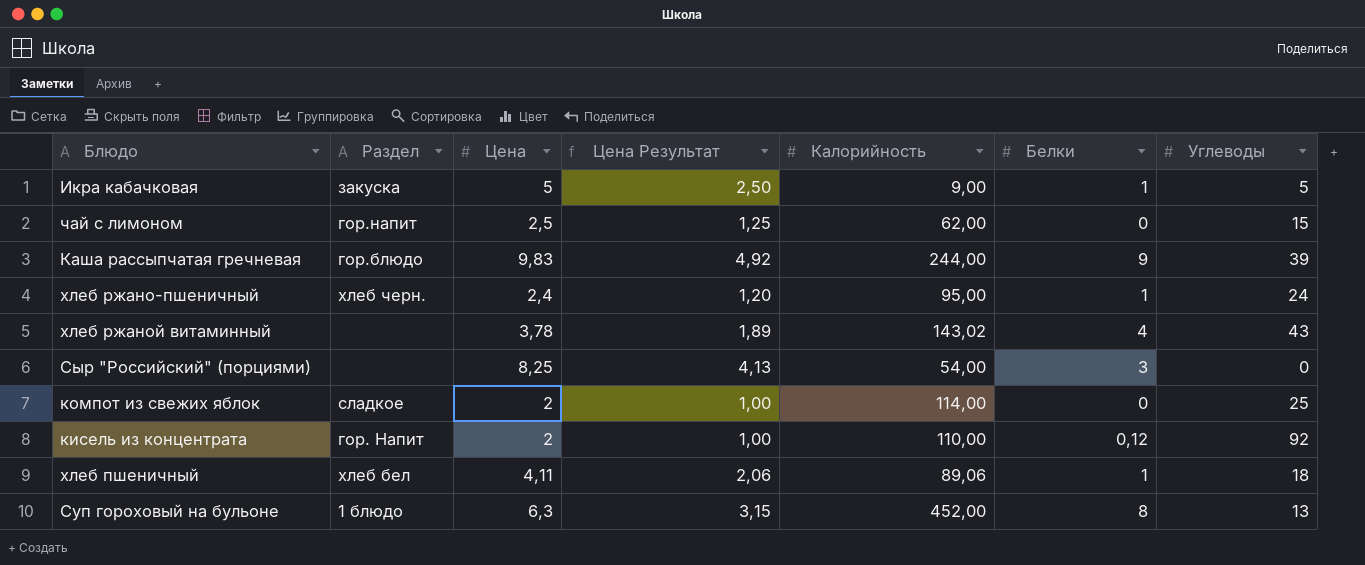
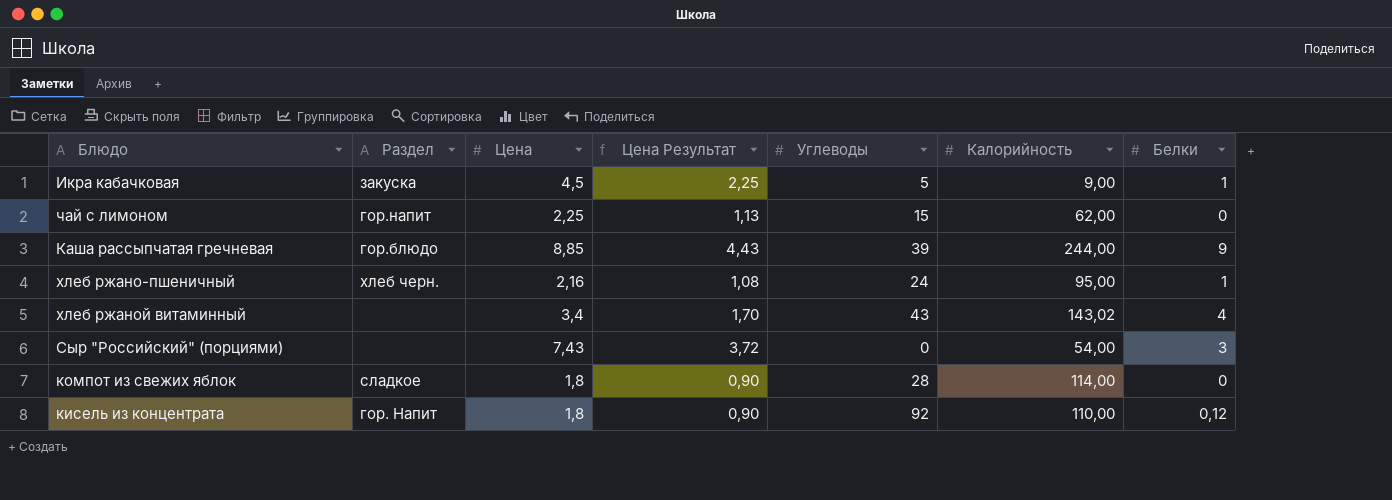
column Углеводы | position: 7 -> 5
row хлеб пшеничный: хлеб бел | 4,11 | 2,06 | 89,06 | 1 | 18 -> none
row Суп гороховый на бульоне: 1 блюдо | 6,3 | 3,15 | 452,00 | 8 | 13 -> none
Икра кабачковая | Цена: 5 -> 4,5
Икра кабачковая | Цена Результат: 2,50 -> 2,25
чай с лимоном | Цена: 2,5 -> 2,25
чай с лимоном | Цена Результат: 1,25 -> 1,13
Каша рассыпчатая гречневая | Цена: 9,83 -> 8,85
Каша рассыпчатая гречневая | Цена Результат: 4,92 -> 4,43
хлеб ржано-пшеничный | Цена: 2,4 -> 2,16
хлеб ржано-пшеничный | Цена Результат: 1,20 -> 1,08
хлеб ржаной витаминный | Цена: 3,78 -> 3,4
хлеб ржаной витаминный | Цена Результат: 1,89 -> 1,70
Сыр "Российский" (порциями) | Цена: 8,25 -> 7,43
Сыр "Российский" (порциями) | Цена Результат: 4,13 -> 3,72
компот из свежих яблок | Цена: 2 -> 1,8
компот из свежих яблок | Цена Результат: 1,00 -> 0,90
компот из свежих яблок | Углеводы: 25 -> 28
кисель из концентрата | Цена: 2 -> 1,8
кисель из концентрата | Цена Результат: 1,00 -> 0,90

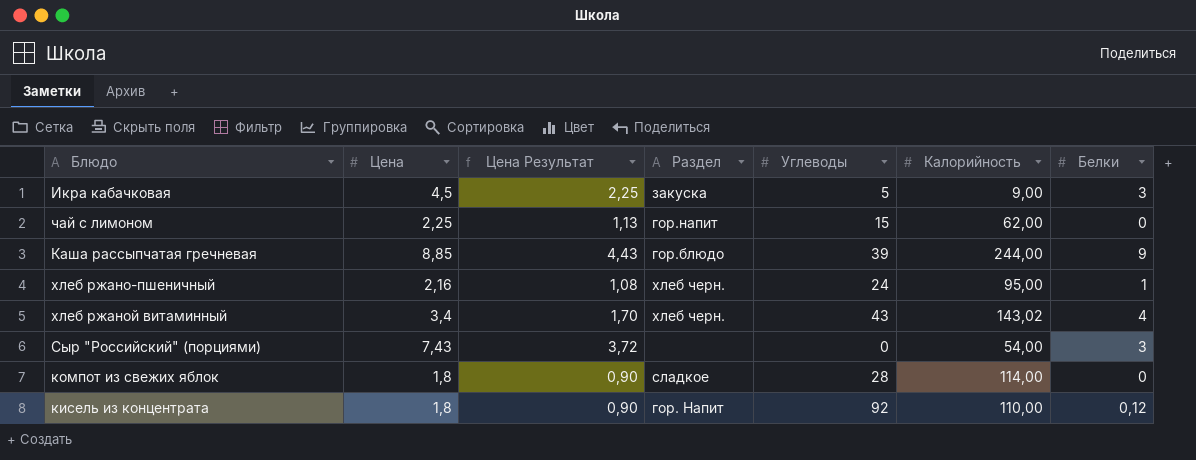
column Раздел | position: 2 -> 4
Икра кабачковая | Белки: 1 -> 3
хлеб ржаной витаминный | Раздел: none -> хлеб черн.

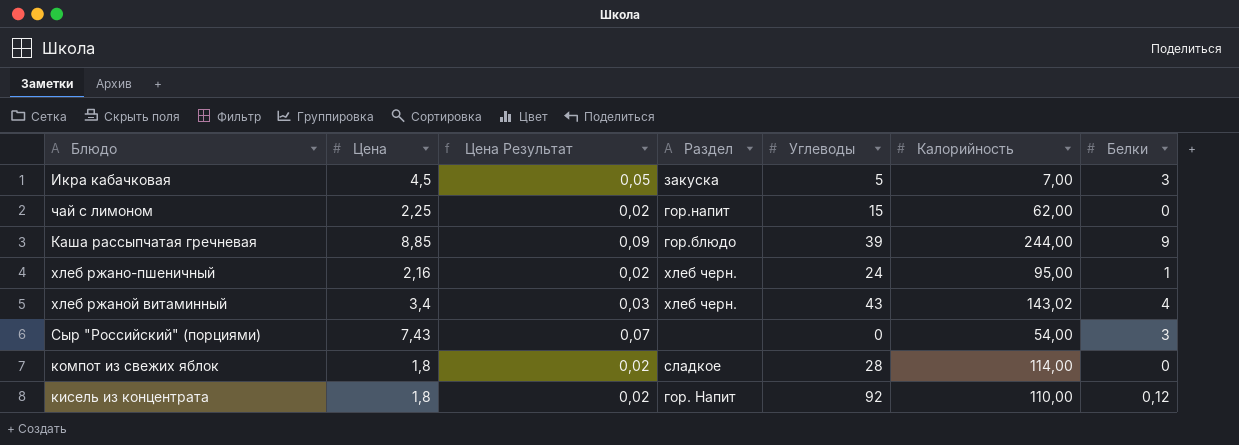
column Цена Результат | formula: [Цена] * 0,5 -> [Цена] * 0,01
Икра кабачковая | Калорийность: 9,00 -> 7,00

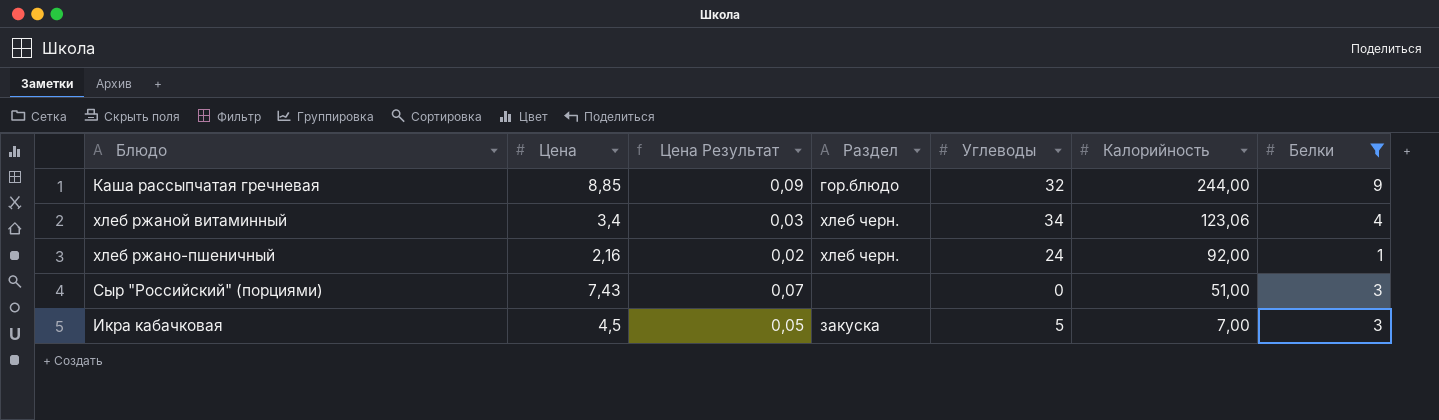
filter: none -> Белки >= 1
row order: none -> Калорийность descending
Каша рассыпчатая гречневая | Углеводы: 39 -> 32
хлеб ржаной витаминный | Углеводы: 43 -> 34
хлеб ржаной витаминный | Калорийность: 143,02 -> 123,06
хлеб ржано-пшеничный | Калорийность: 95,00 -> 92,00
Сыр "Российский" (порциями) | Калорийность: 54,00 -> 51,00

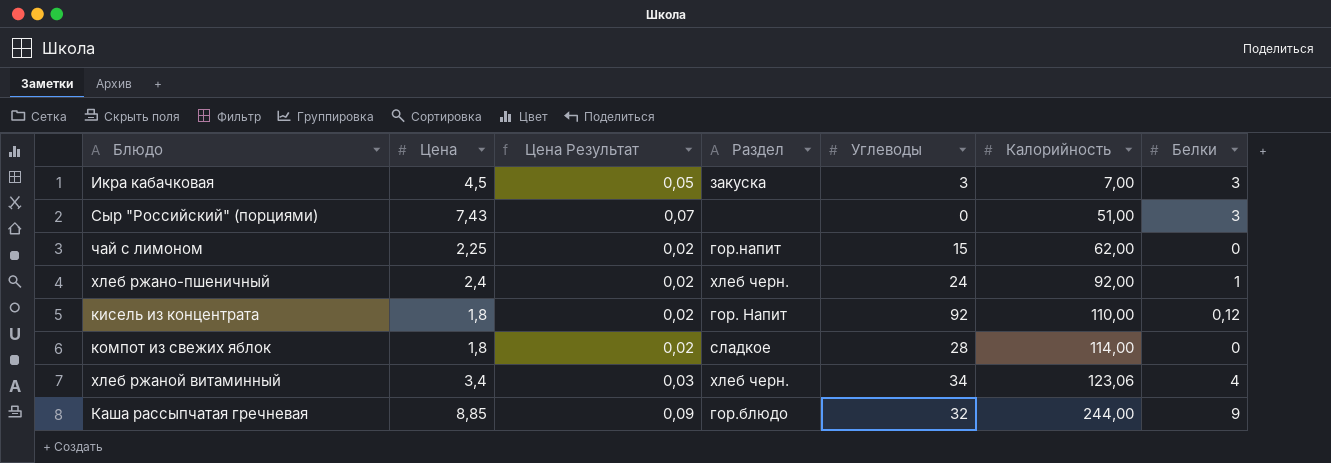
filter: Белки >= 1 -> none
row order: Калорийность descending -> Калорийность ascending
Икра кабачковая | Углеводы: 5 -> 3
хлеб ржано-пшеничный | Цена: 2,16 -> 2,4

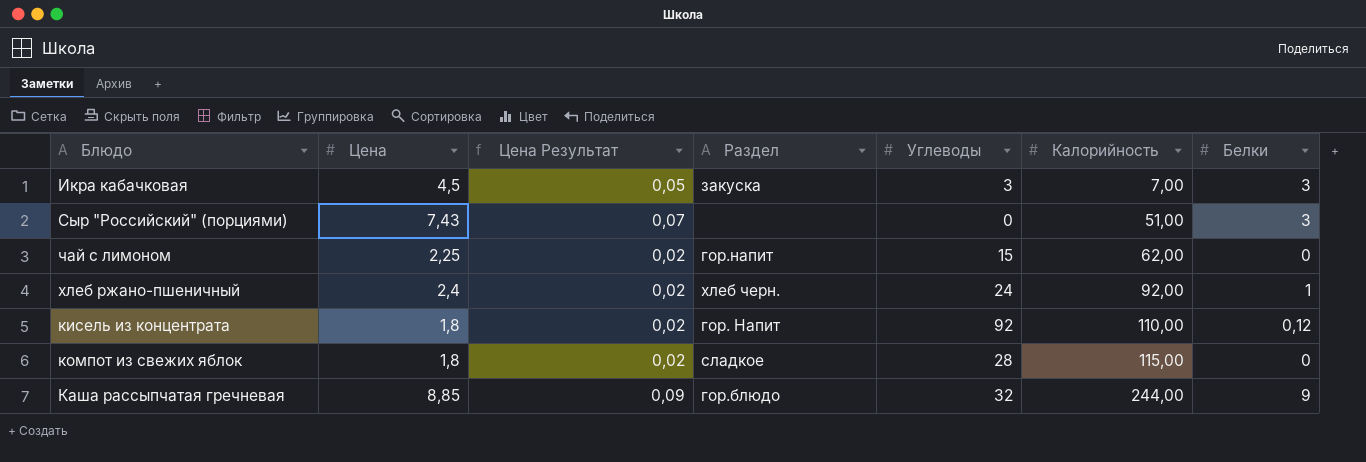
row хлеб ржаной витаминный: 3,4 | 0,03 | хлеб черн. | 34 | 123,06 | 4 -> none
компот из свежих яблок | Калорийность: 114,00 -> 115,00

